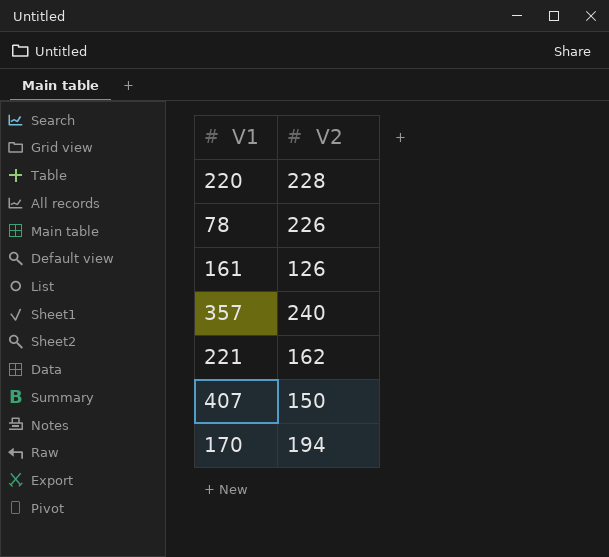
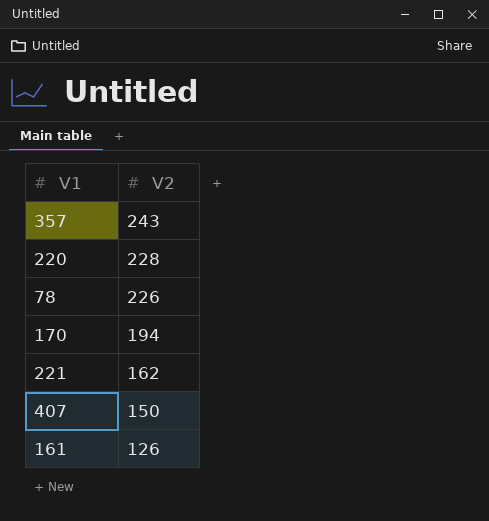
row order: none -> V2 descending
357 | V2: 240 -> 243

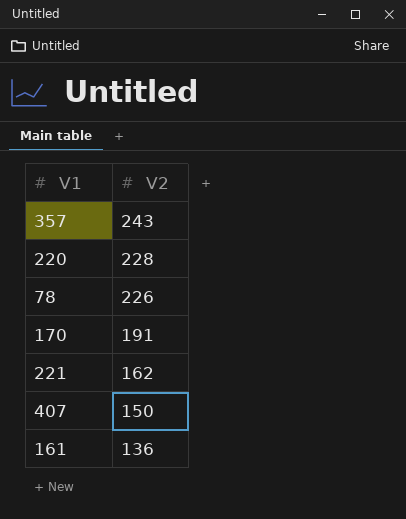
170 | V2: 194 -> 191
161 | V2: 126 -> 136

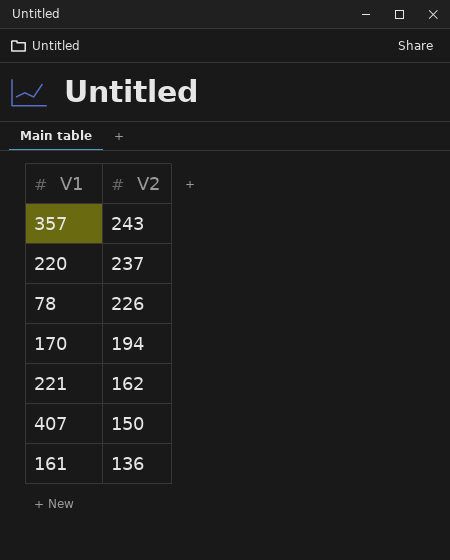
220 | V2: 228 -> 237
170 | V2: 191 -> 194

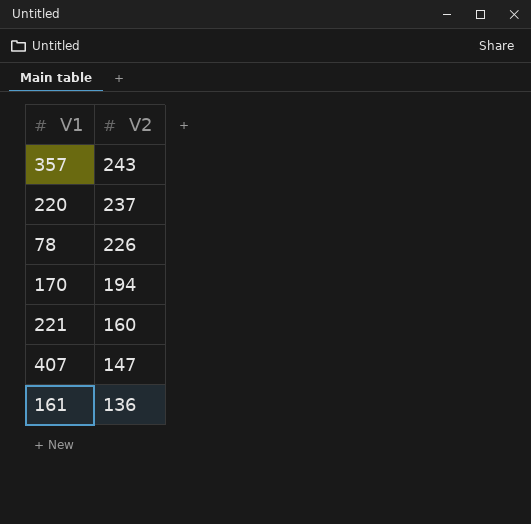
221 | V2: 162 -> 160
407 | V2: 150 -> 147

